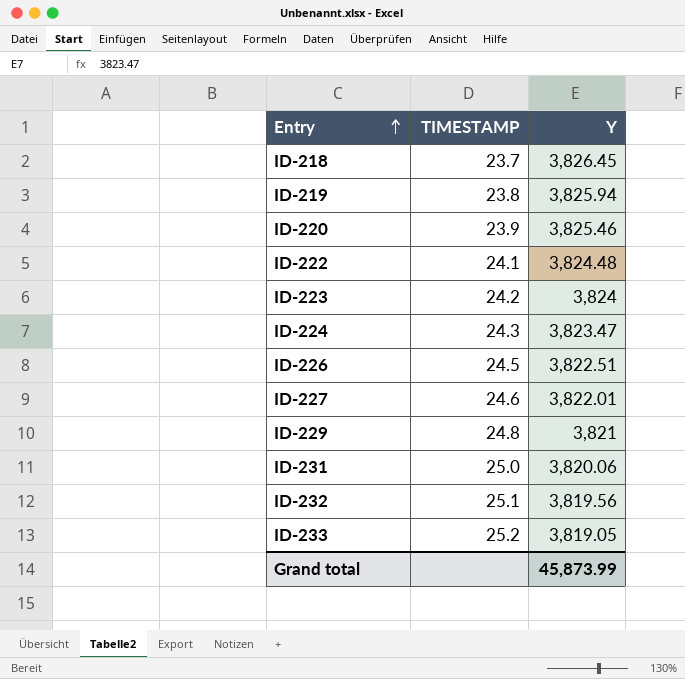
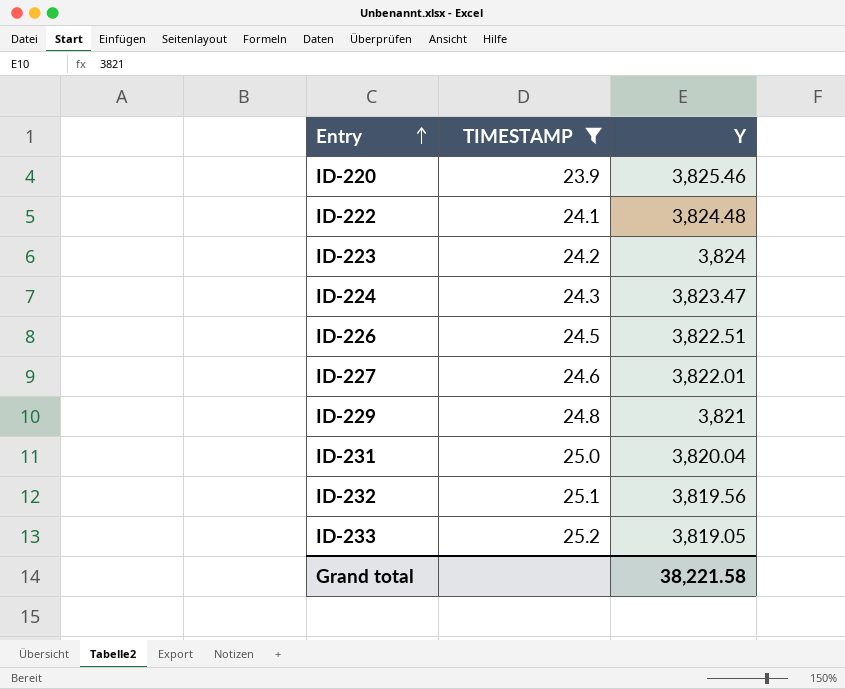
filter: none -> TIMESTAMP >= 23.9
ID-231 | Y: 3,820.06 -> 3,820.04
Grand total | Y: 45,873.99 -> 38,221.58

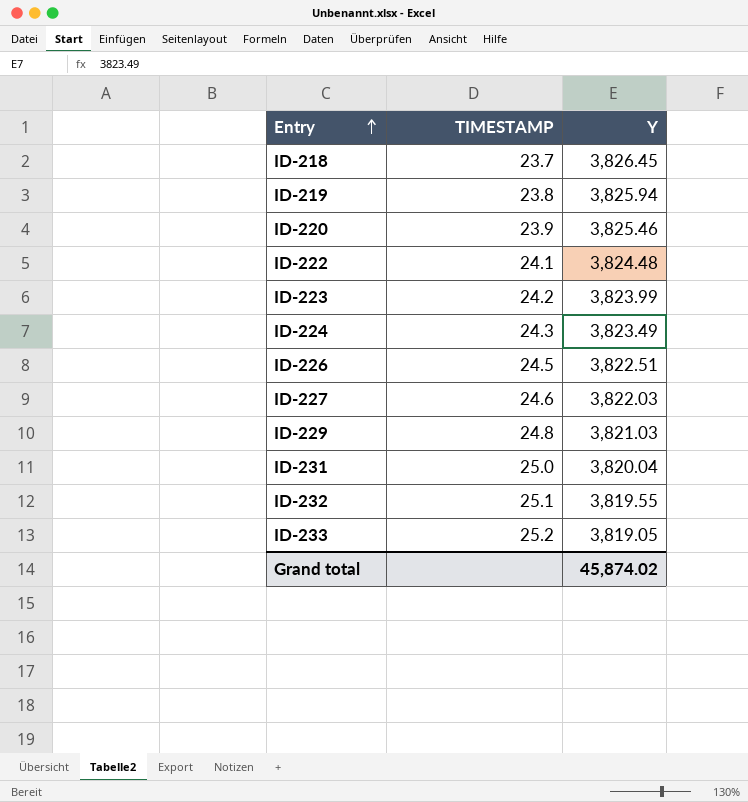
filter: TIMESTAMP >= 23.9 -> none
ID-223 | Y: 3,824 -> 3,823.99
ID-224 | Y: 3,823.47 -> 3,823.49
ID-227 | Y: 3,822.01 -> 3,822.03
ID-229 | Y: 3,821 -> 3,821.03
ID-232 | Y: 3,819.56 -> 3,819.55
Grand total | Y: 38,221.58 -> 45,874.02

